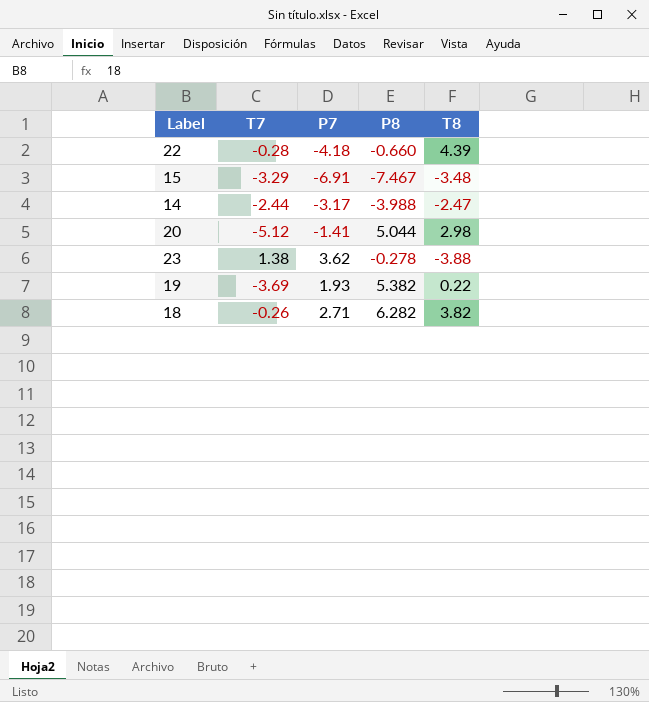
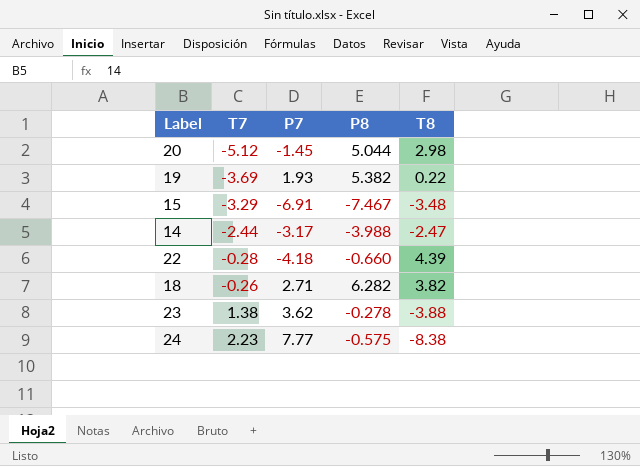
row order: none -> T7 ascending
20 | P7: -1.41 -> -1.45
row 24: none -> 2.23 | 7.77 | -0.575 | -8.38

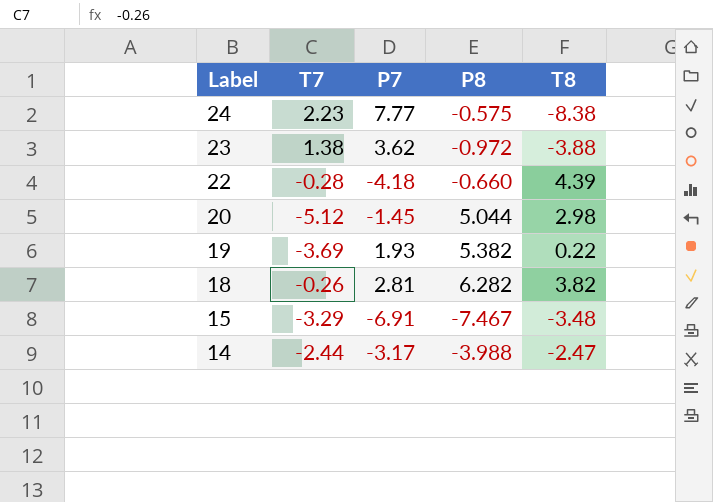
row order: T7 ascending -> Label descending
23 | P8: -0.278 -> -0.972
18 | P7: 2.71 -> 2.81

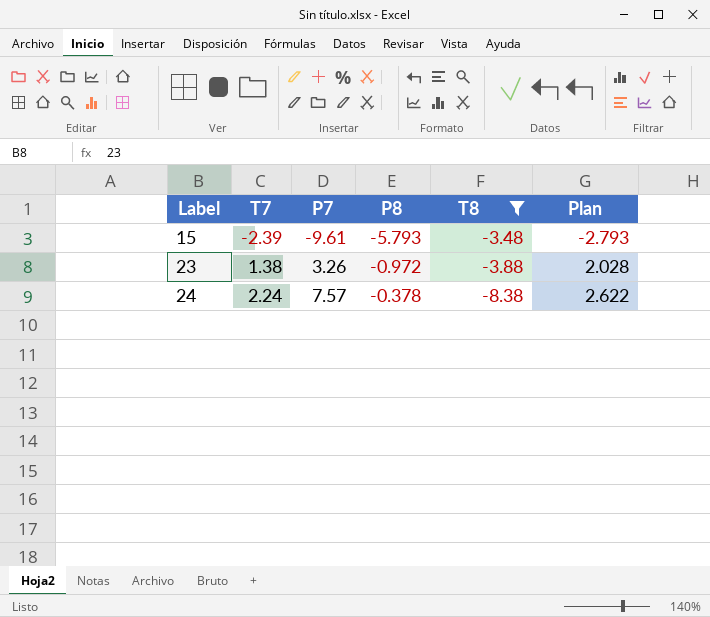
filter: none -> T8 <= -3.48
row order: Label descending -> Label ascending
column Plan | formula: none -> [P8] + 3
15 | T7: -3.29 -> -2.39
15 | P7: -6.91 -> -9.61
15 | P8: -7.467 -> -5.793
23 | P7: 3.62 -> 3.26
24 | T7: 2.23 -> 2.24
24 | P7: 7.77 -> 7.57
24 | P8: -0.575 -> -0.378

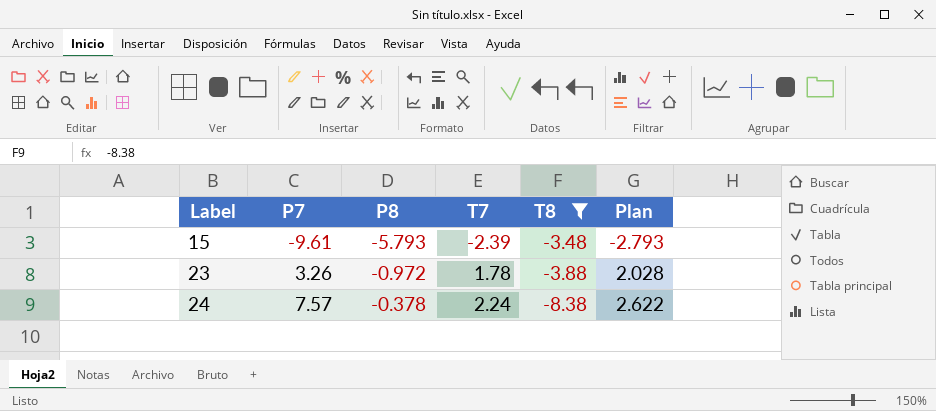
column T7 | position: 2 -> 4
23 | T7: 1.38 -> 1.78

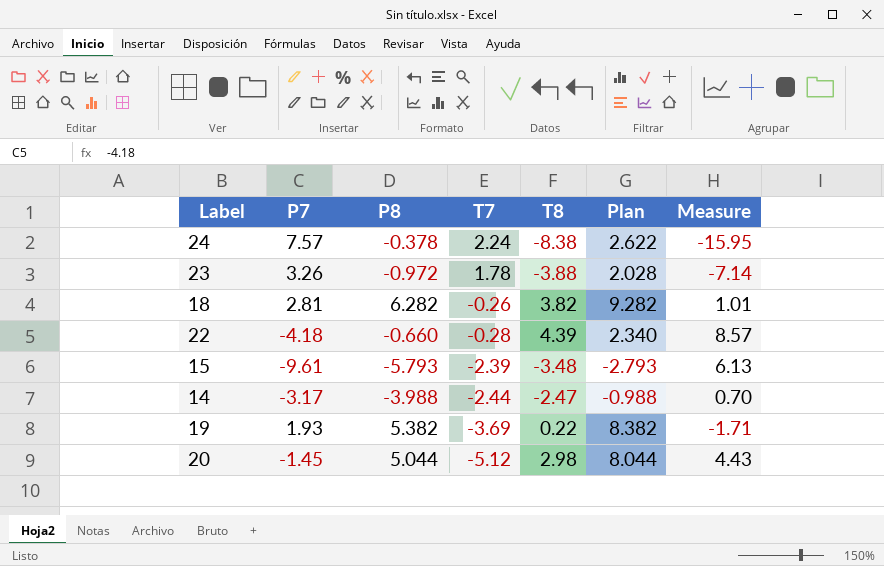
filter: T8 <= -3.48 -> none
row order: Label ascending -> T7 descending
column Measure | formula: none -> [T8] - [P7]

